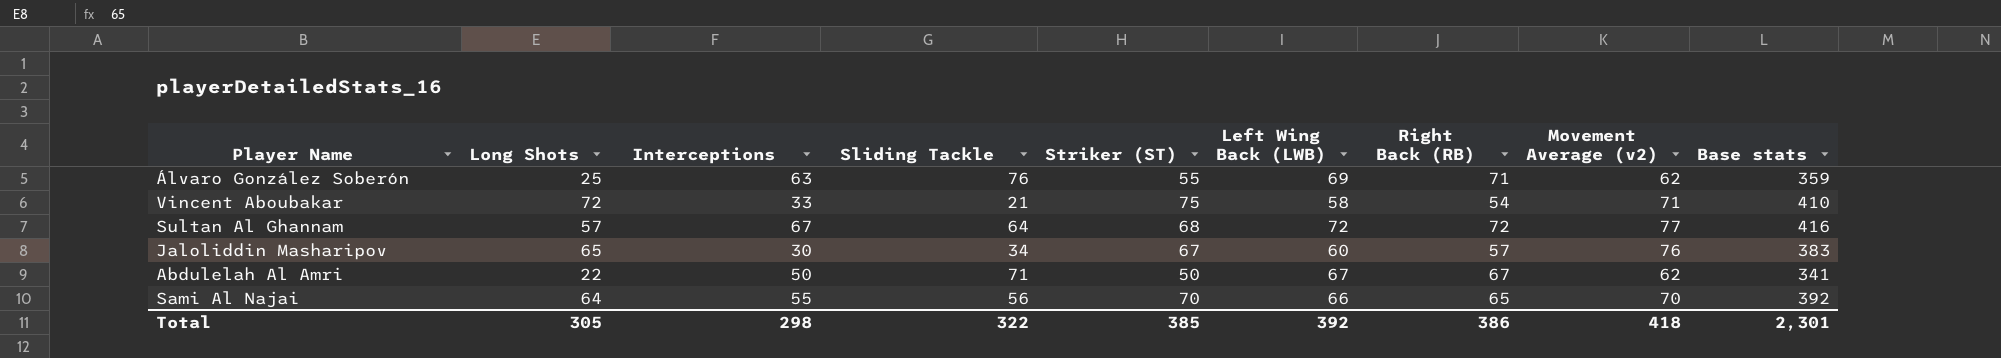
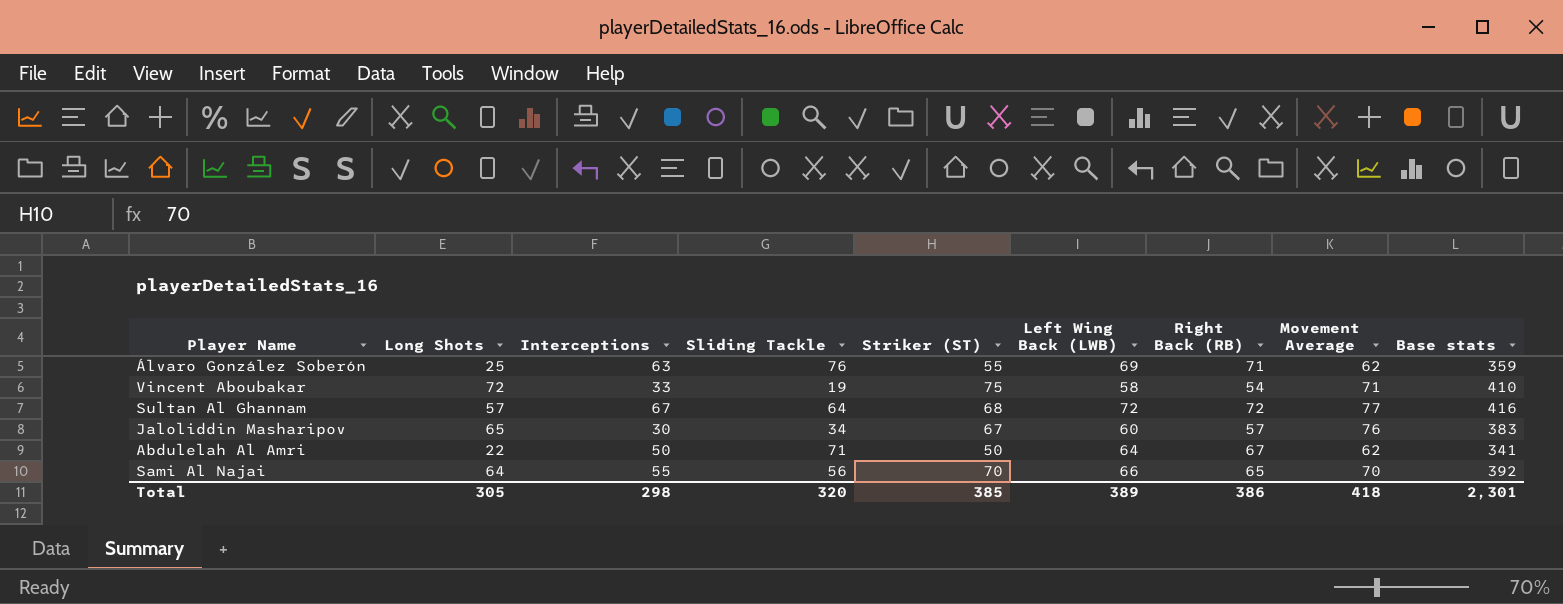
column name: Movement Average (v2) -> Movement Average
Vincent Aboubakar | Sliding Tackle: 21 -> 19
Abdulelah Al Amri | Left Wing Back (LWB): 67 -> 64
Total | Sliding Tackle: 322 -> 320
Total | Left Wing Back (LWB): 392 -> 389

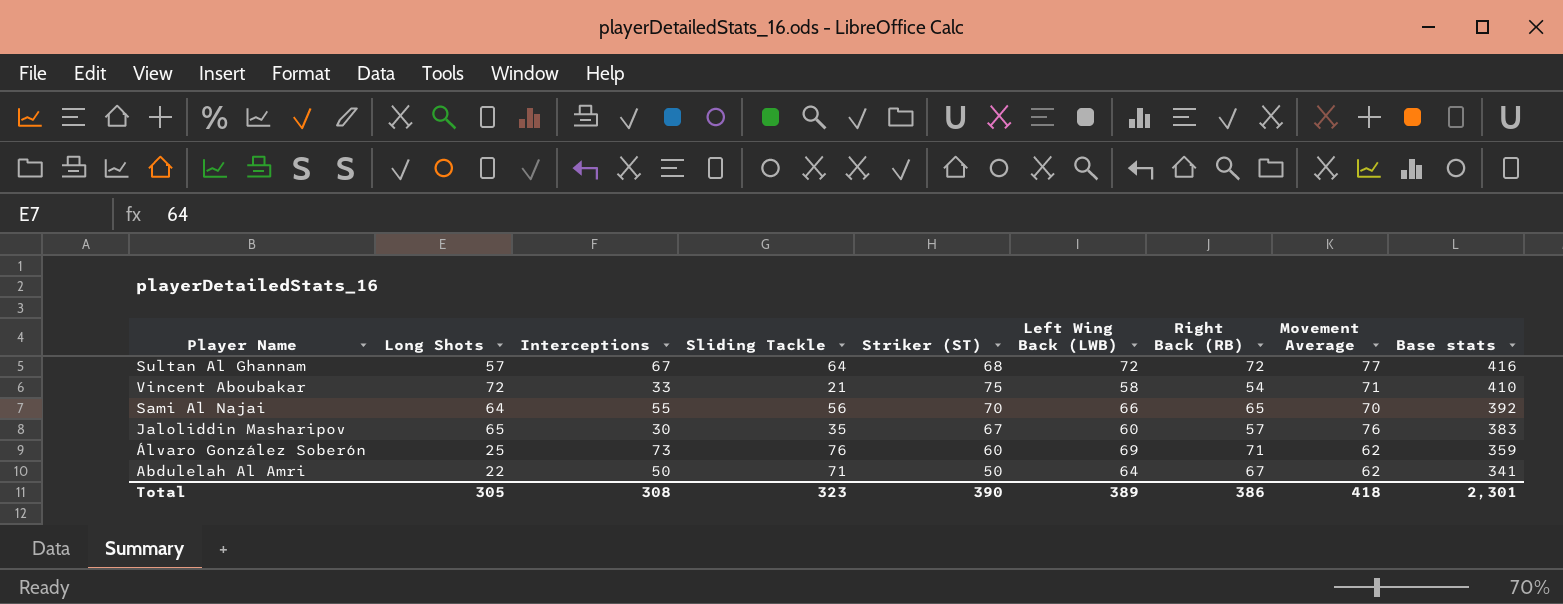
row order: none -> Base stats descending
Vincent Aboubakar | Sliding Tackle: 19 -> 21
Jaloliddin Masharipov | Sliding Tackle: 34 -> 35
Álvaro González Soberón | Interceptions: 63 -> 73
Álvaro González Soberón | Striker (ST): 55 -> 60
Total | Interceptions: 298 -> 308
Total | Sliding Tackle: 320 -> 323
Total | Striker (ST): 385 -> 390

